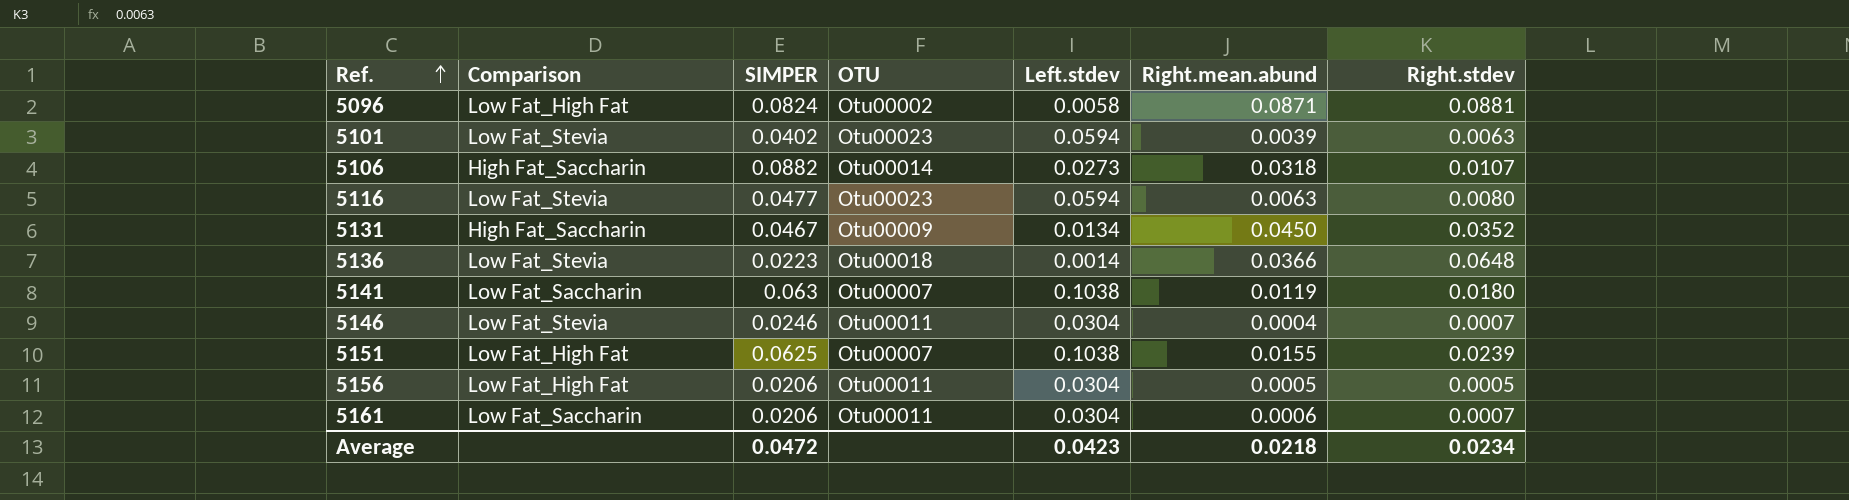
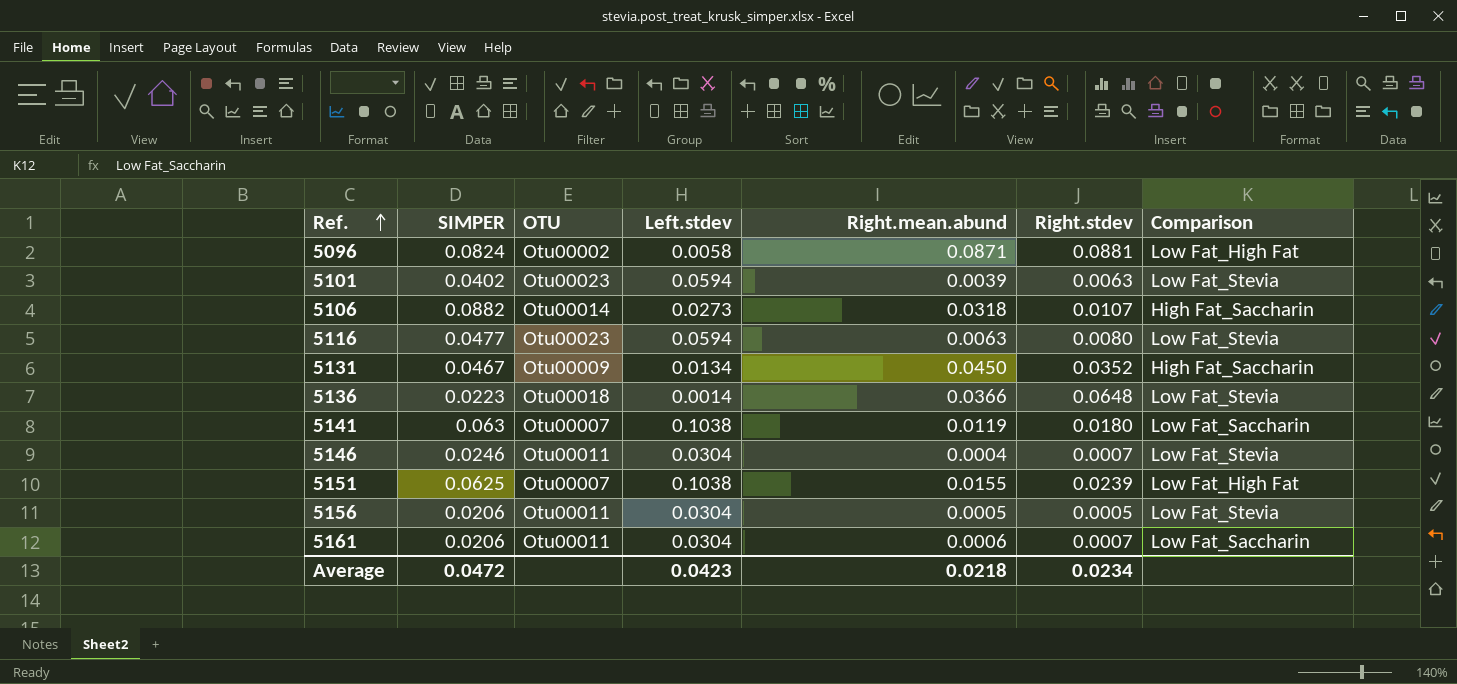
column Comparison | position: 2 -> 7
5156 | Comparison: Low Fat_High Fat -> Low Fat_Stevia

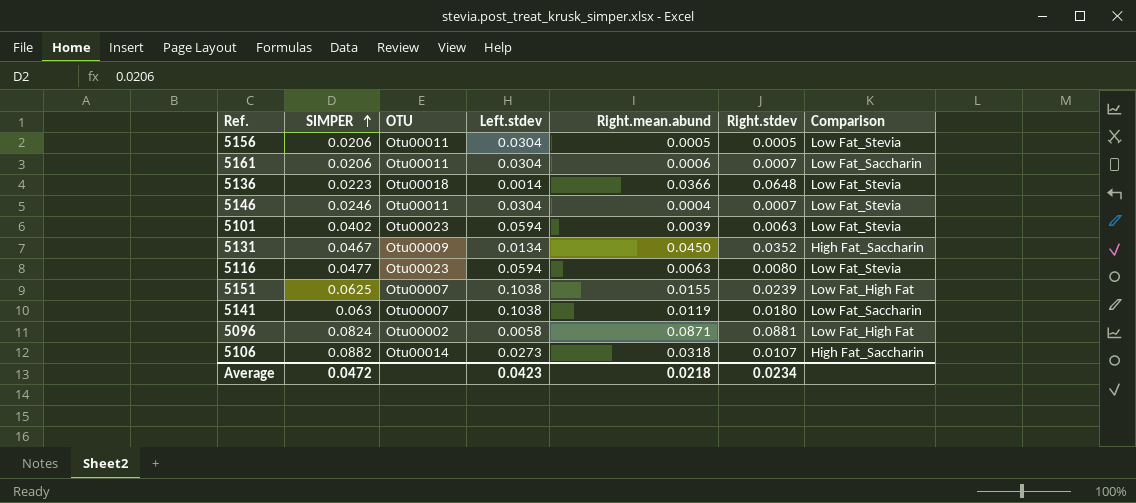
row order: Ref. ascending -> SIMPER ascending

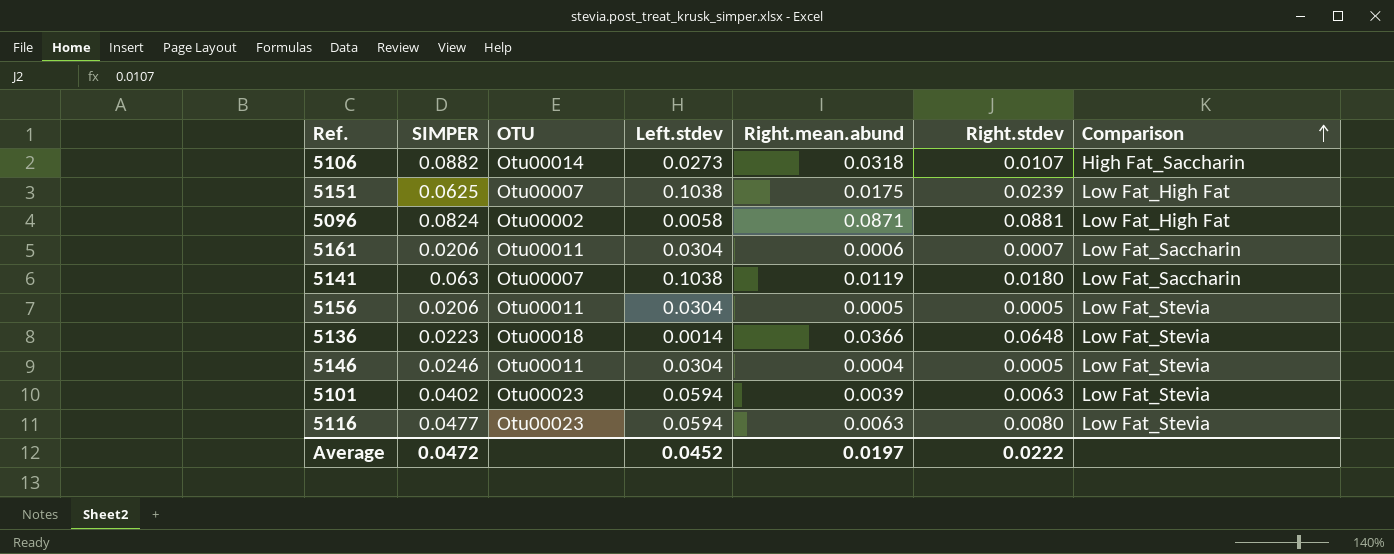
row order: SIMPER ascending -> Comparison ascending
row 5131: 0.0467 | Otu00009 | 0.0134 | 0.0450 | 0.0352 | High Fat_Saccharin -> none
5151 | Right.mean.abund: 0.0155 -> 0.0175
5146 | Right.stdev: 0.0007 -> 0.0005
Average | Left.stdev: 0.0423 -> 0.0452
Average | Right.mean.abund: 0.0218 -> 0.0197
Average | Right.stdev: 0.0234 -> 0.0222

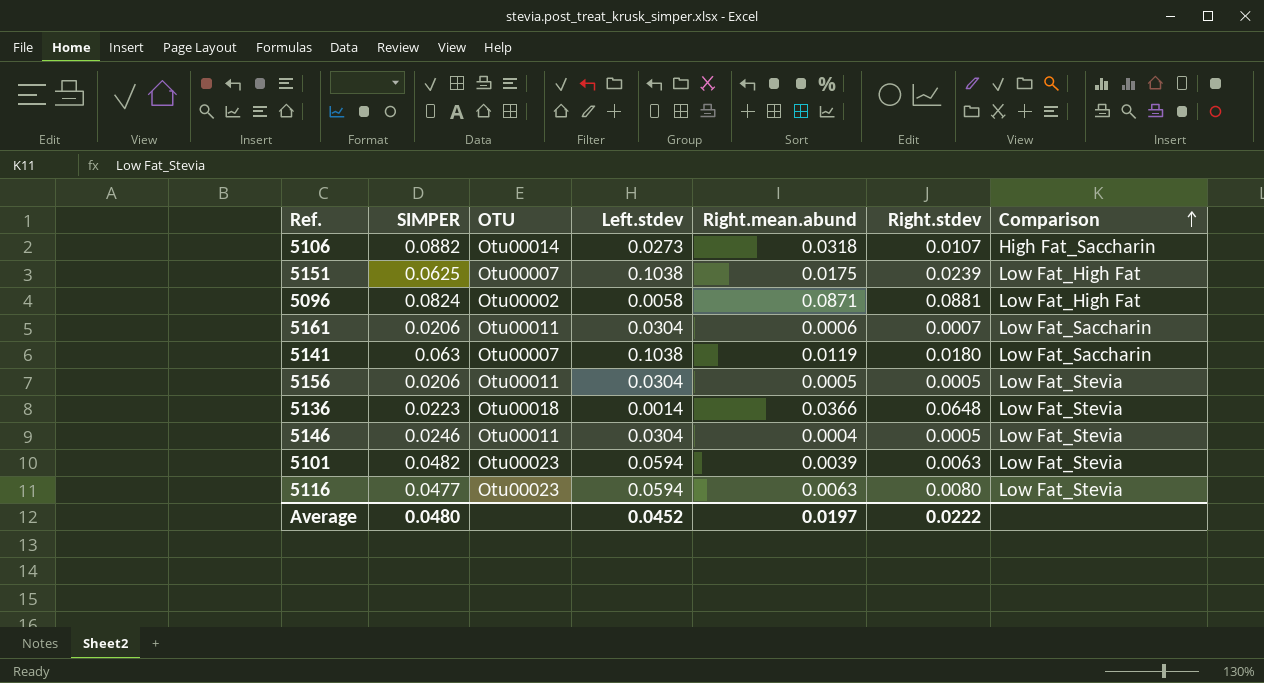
5101 | SIMPER: 0.0402 -> 0.0482
Average | SIMPER: 0.0472 -> 0.0480

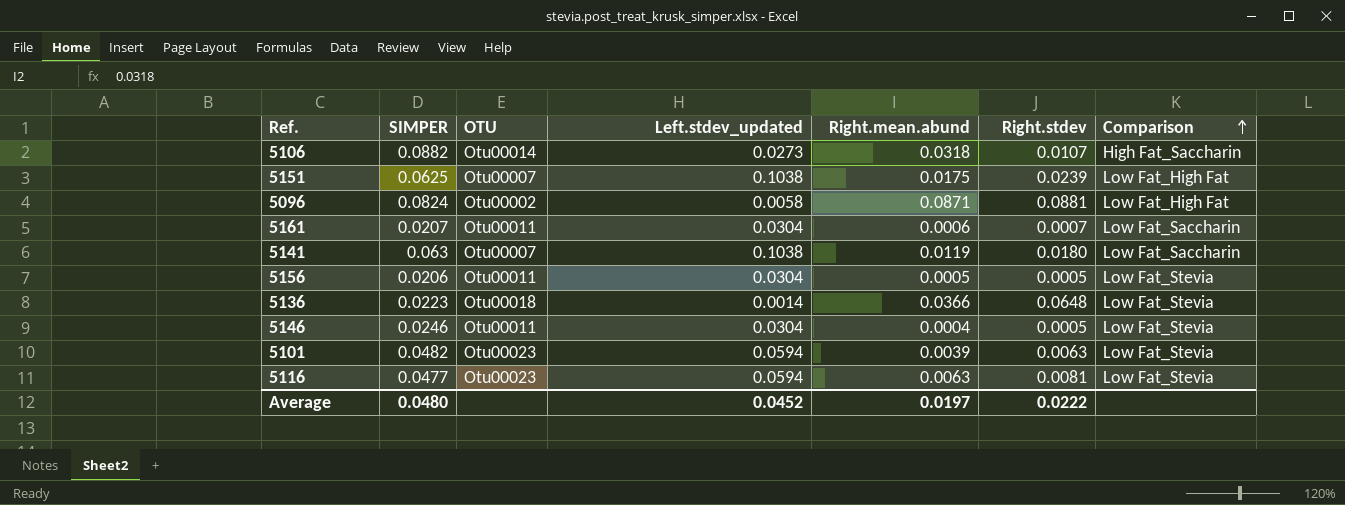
column name: Left.stdev -> Left.stdev_updated
5161 | SIMPER: 0.0206 -> 0.0207
5116 | Right.stdev: 0.0080 -> 0.0081

